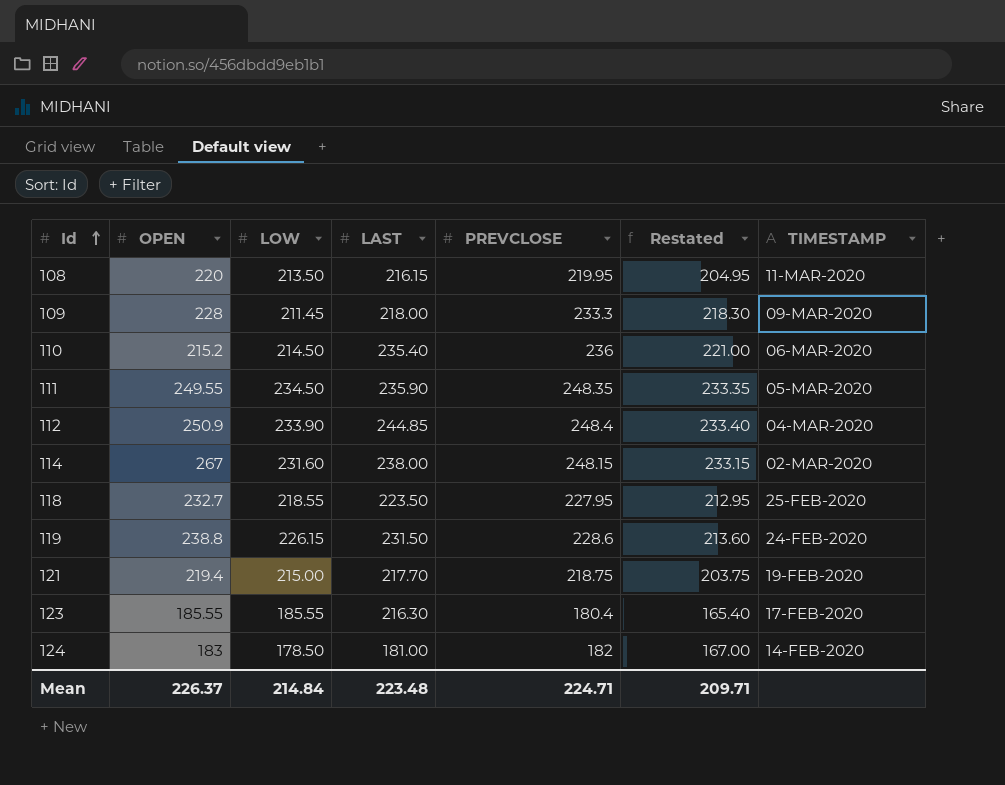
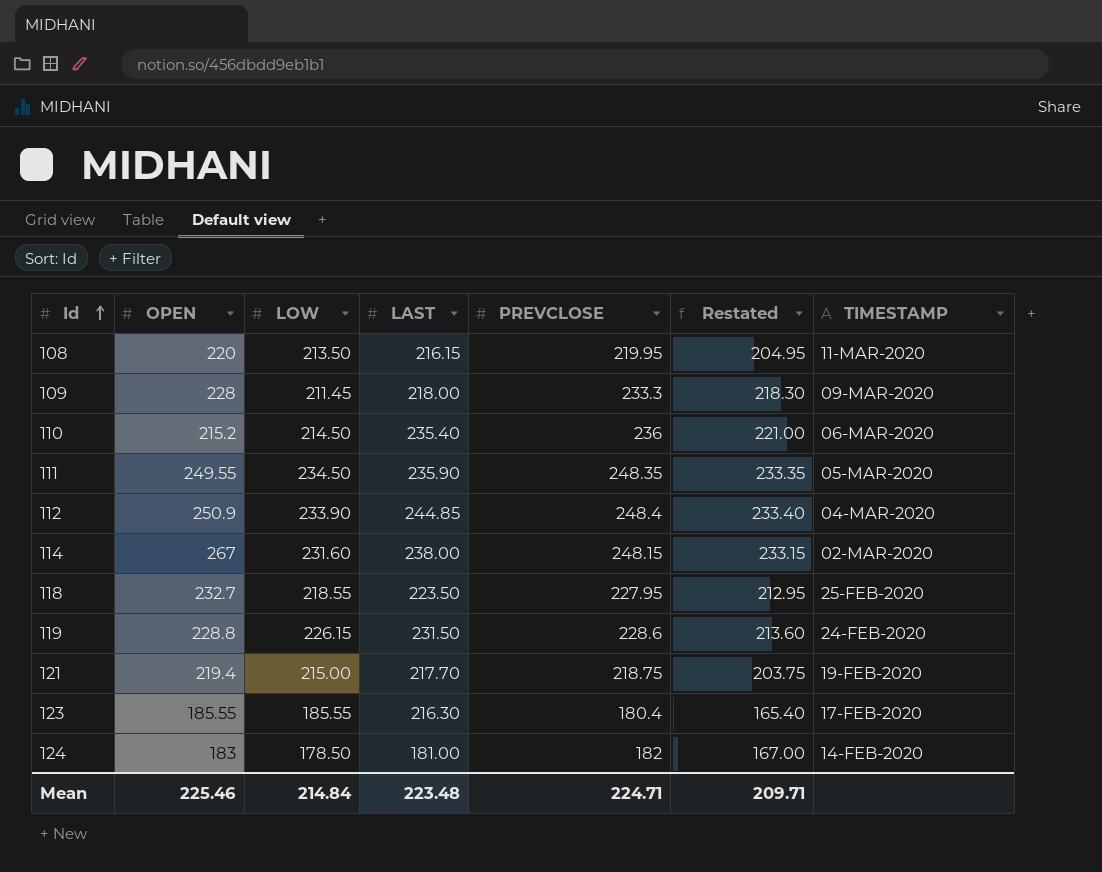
119 | OPEN: 238.8 -> 228.8
Mean | OPEN: 226.37 -> 225.46

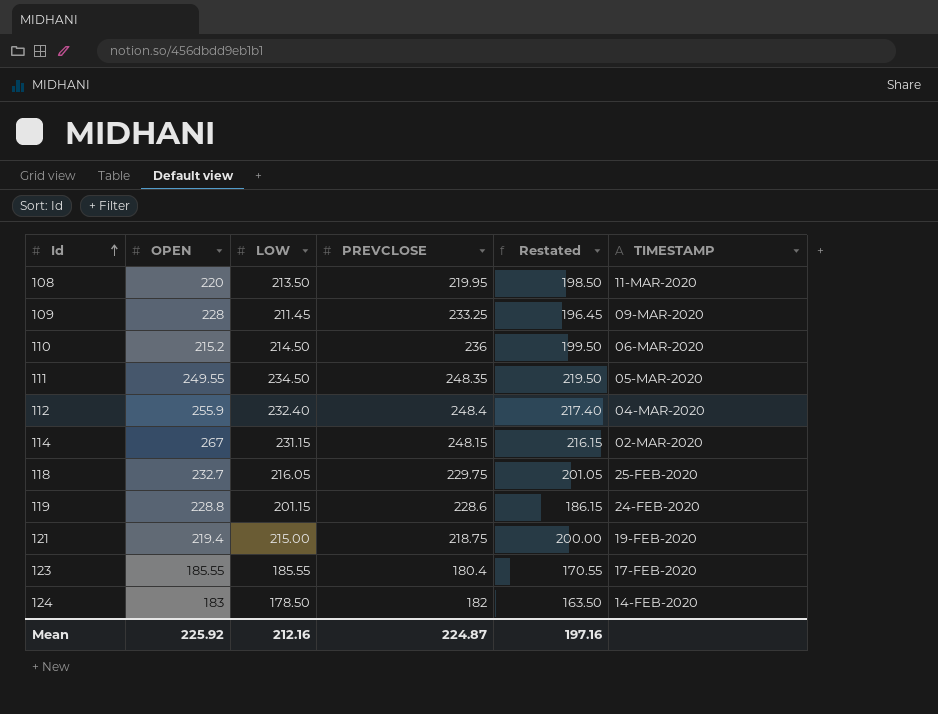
column LAST | position: 4 -> none
column Restated | formula: [PREVCLOSE] - 15 -> [LOW] - 15
109 | PREVCLOSE: 233.3 -> 233.25
112 | OPEN: 250.9 -> 255.9
112 | LOW: 233.90 -> 232.40
114 | LOW: 231.60 -> 231.15
118 | LOW: 218.55 -> 216.05
118 | PREVCLOSE: 227.95 -> 229.75
119 | LOW: 226.15 -> 201.15
Mean | OPEN: 225.46 -> 225.92
Mean | LOW: 214.84 -> 212.16
Mean | PREVCLOSE: 224.71 -> 224.87
Mean | Restated: 209.71 -> 197.16

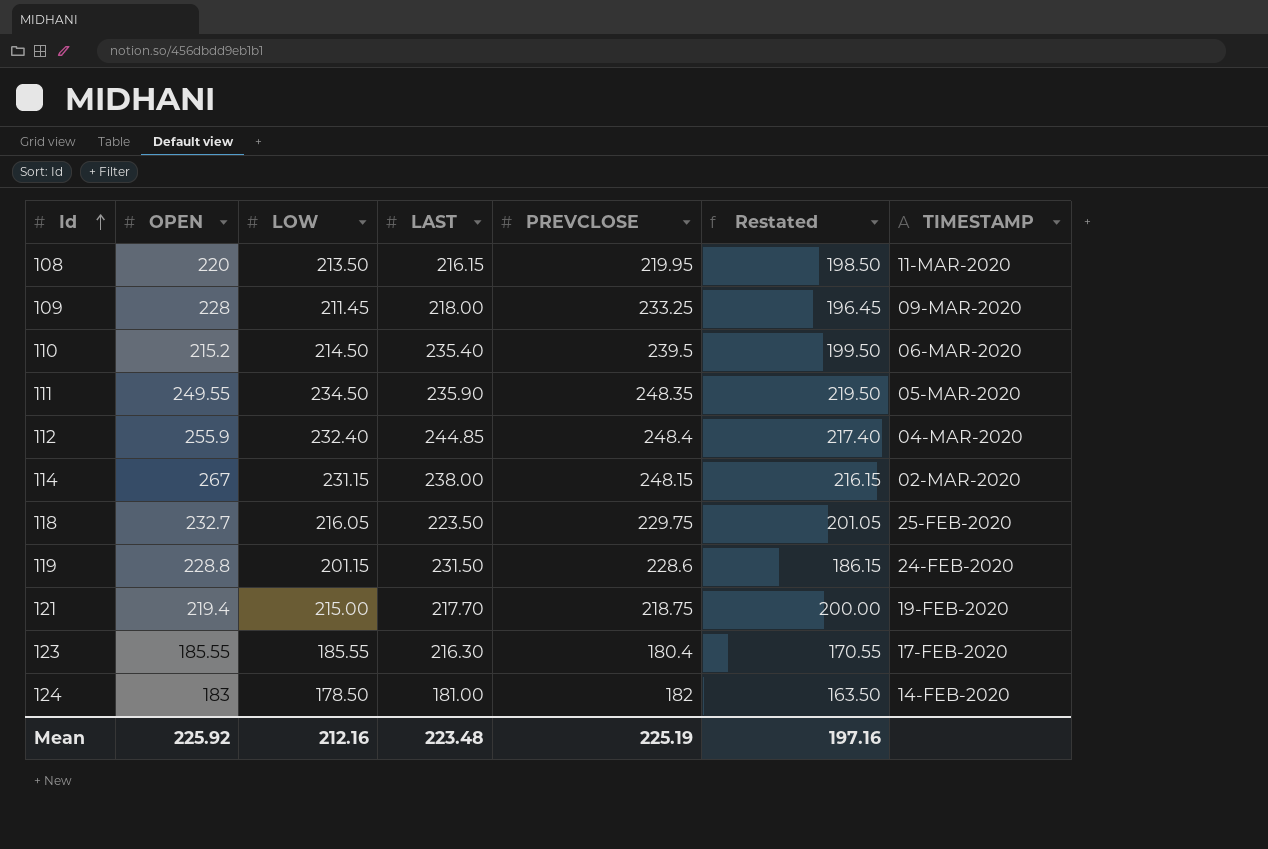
column LAST | position: none -> 4
110 | PREVCLOSE: 236 -> 239.5
Mean | PREVCLOSE: 224.87 -> 225.19

